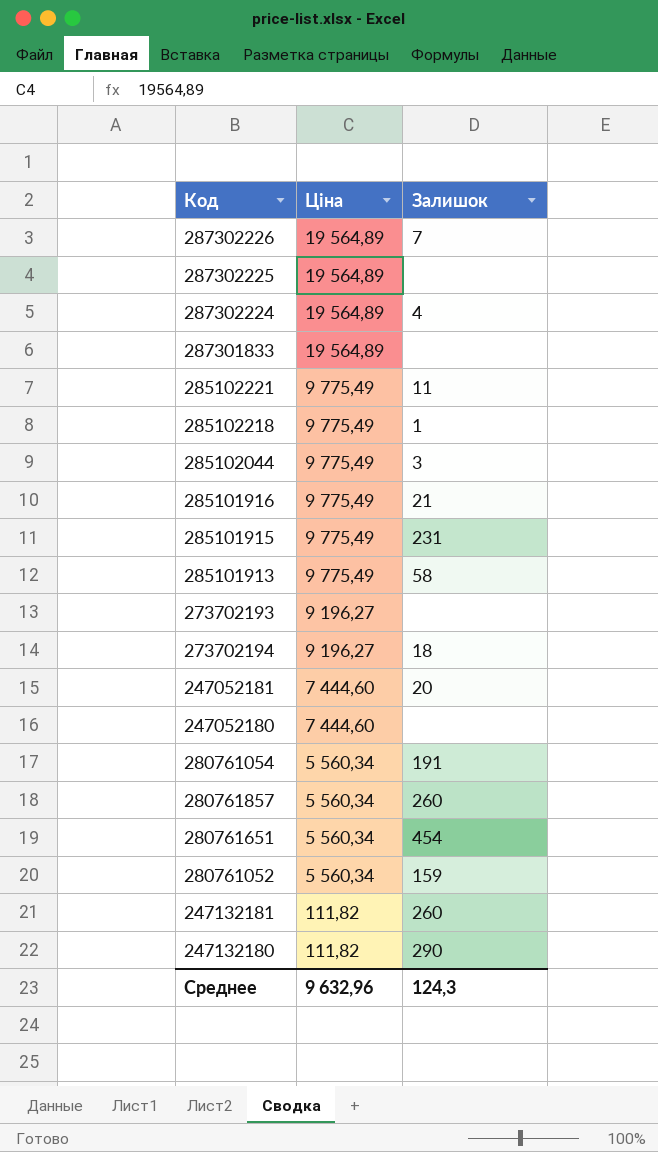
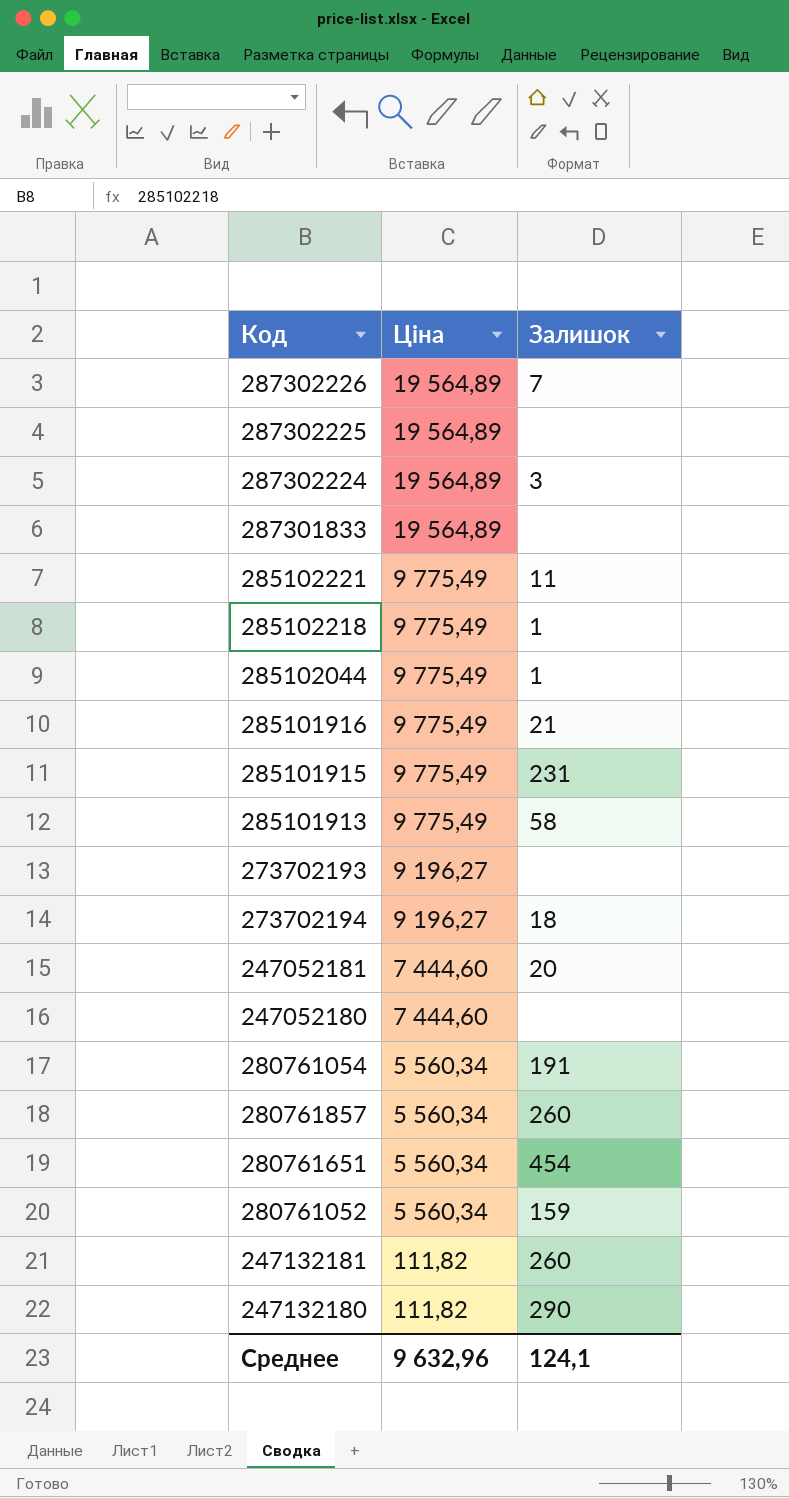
287302224 | Залишок: 4 -> 3
285102044 | Залишок: 3 -> 1
Среднее | Залишок: 124,3 -> 124,1

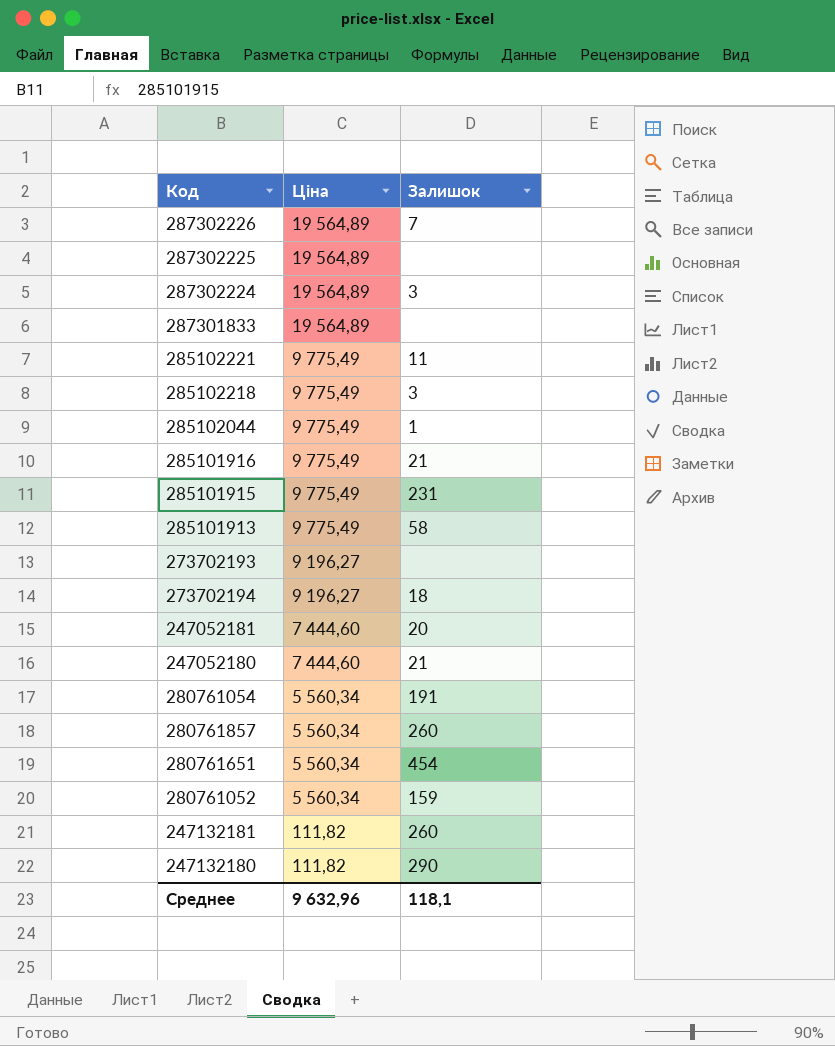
285102218 | Залишок: 1 -> 3
247052180 | Залишок: none -> 21
Среднее | Залишок: 124,1 -> 118,1

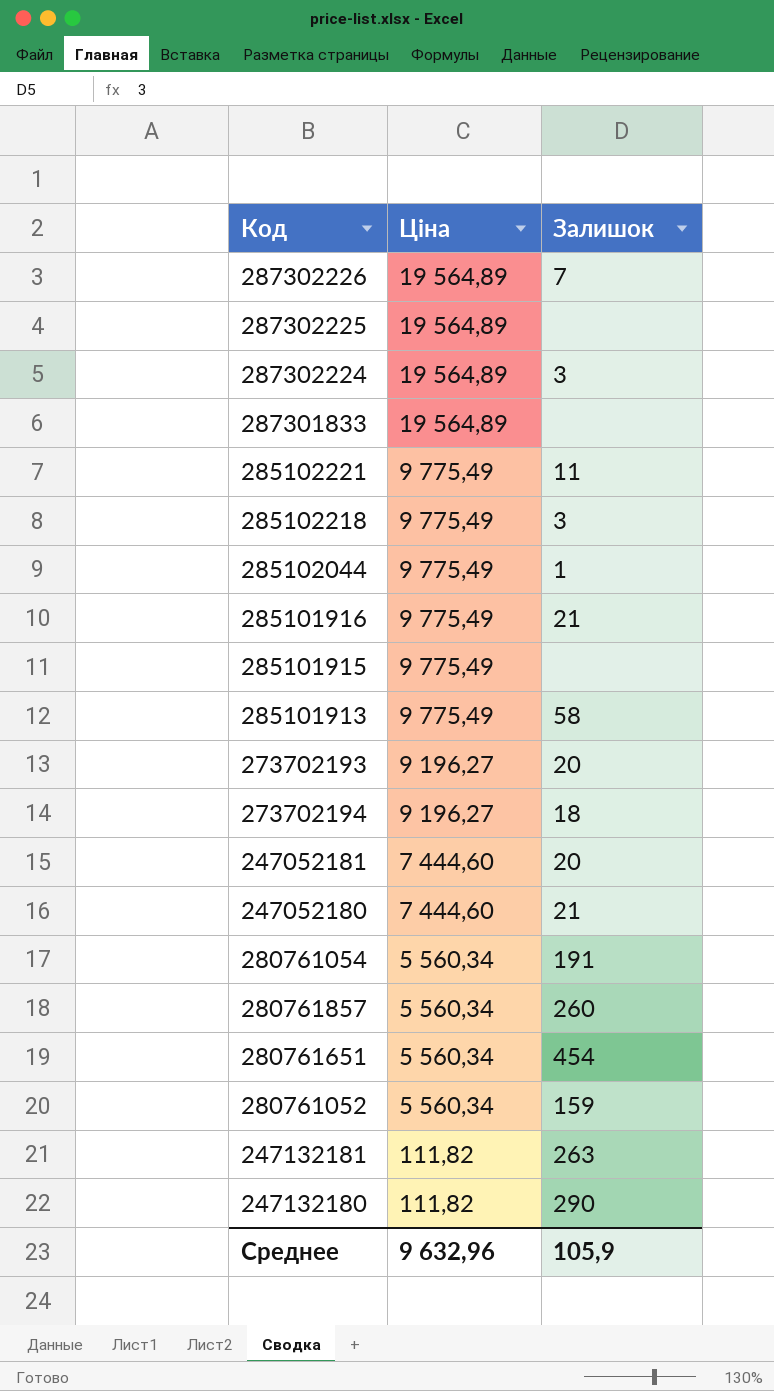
285101915 | Залишок: 231 -> none
273702193 | Залишок: none -> 20
247132181 | Залишок: 260 -> 263
Среднее | Залишок: 118,1 -> 105,9

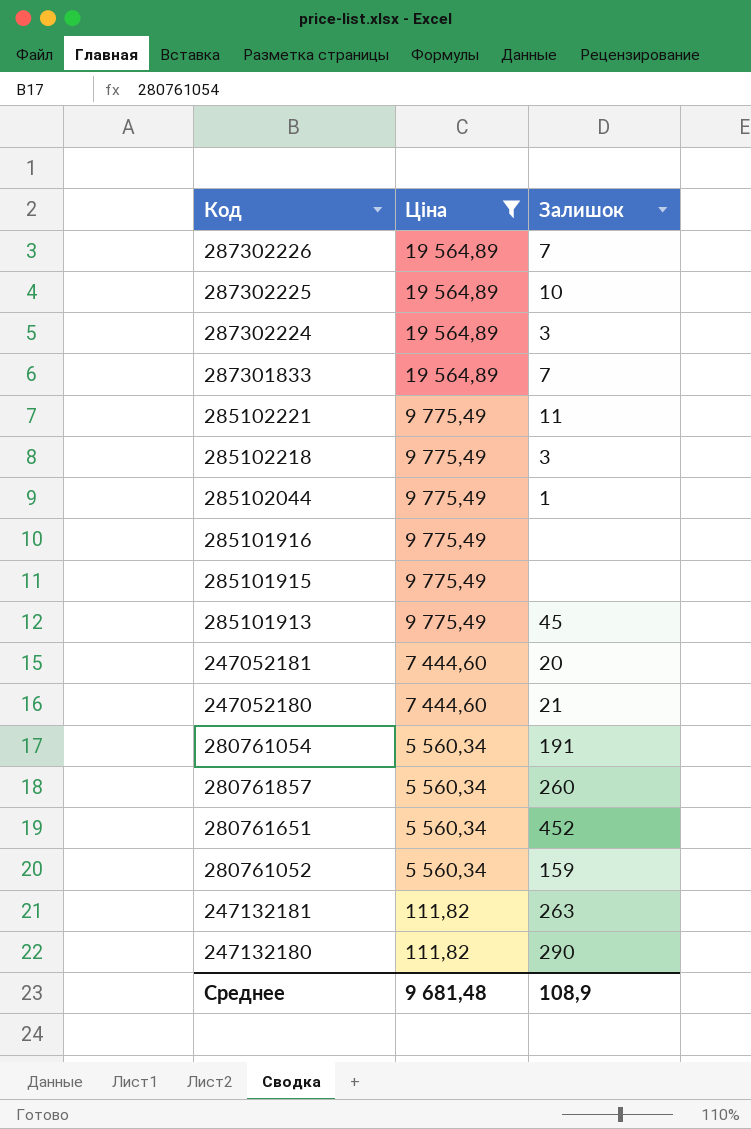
filter: none -> Ціна != 9 196,27
287302225 | Залишок: none -> 10
287301833 | Залишок: none -> 7
285101916 | Залишок: 21 -> none
285101913 | Залишок: 58 -> 45
280761651 | Залишок: 454 -> 452
Среднее | Ціна: 9 632,96 -> 9 681,48
Среднее | Залишок: 105,9 -> 108,9

